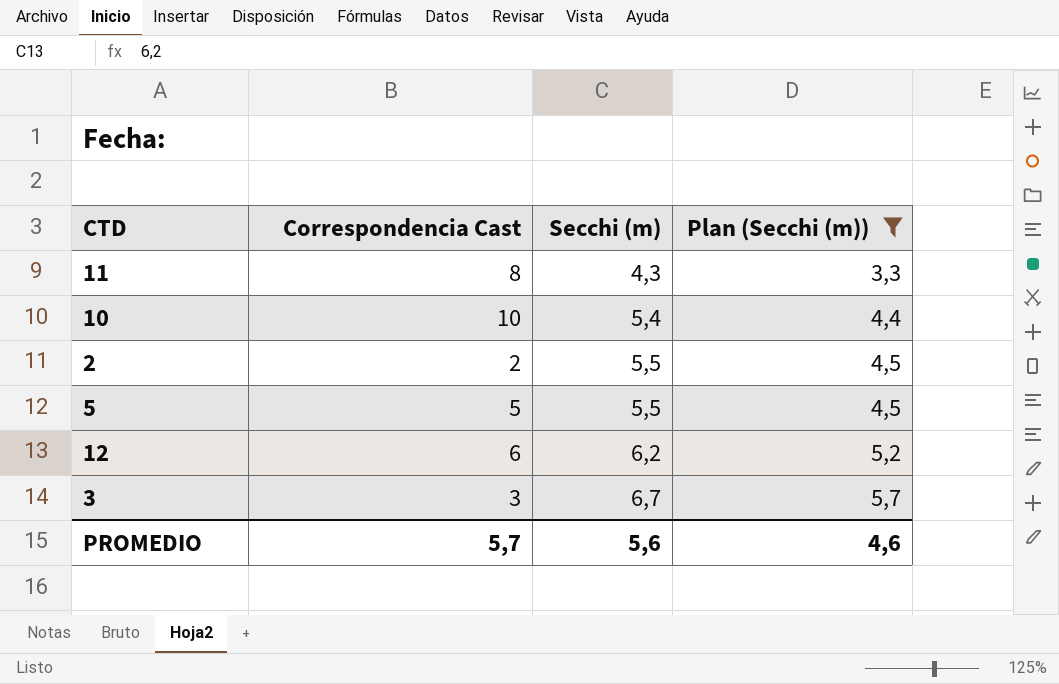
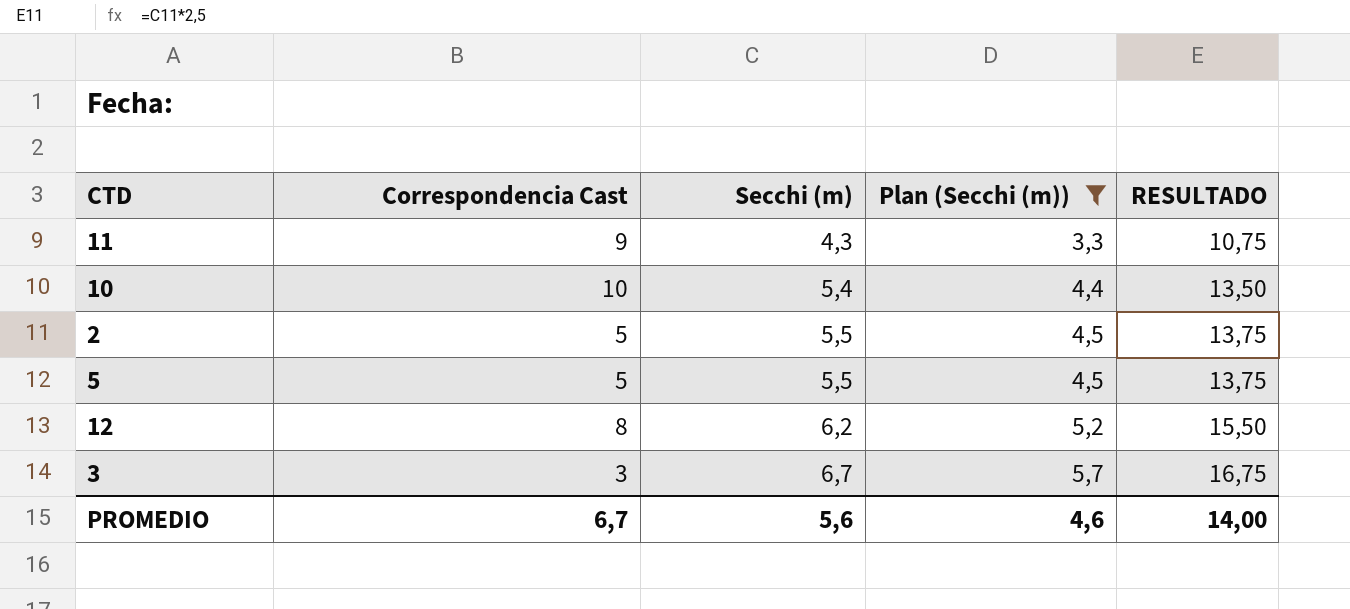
column RESULTADO | formula: none -> [Secchi (m)] * 2,5
11 | Correspondencia Cast: 8 -> 9
2 | Correspondencia Cast: 2 -> 5
12 | Correspondencia Cast: 6 -> 8
PROMEDIO | Correspondencia Cast: 5,7 -> 6,7

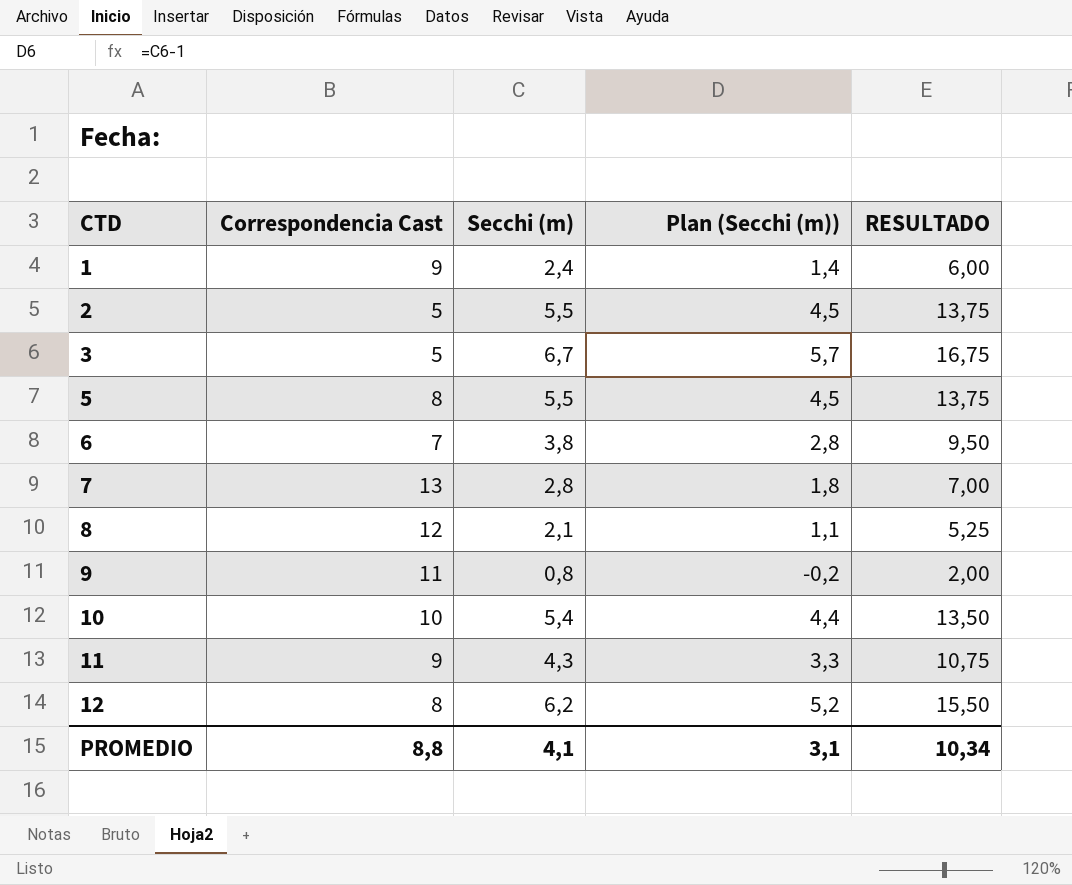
filter: Plan (Secchi (m)) >= 3,3 -> none
row order: Secchi (m) ascending -> CTD ascending
3 | Correspondencia Cast: 3 -> 5
5 | Correspondencia Cast: 5 -> 8
PROMEDIO | Correspondencia Cast: 6,7 -> 8,8
PROMEDIO | Secchi (m): 5,6 -> 4,1
PROMEDIO | Plan (Secchi (m)): 4,6 -> 3,1
PROMEDIO | RESULTADO: 14,00 -> 10,34

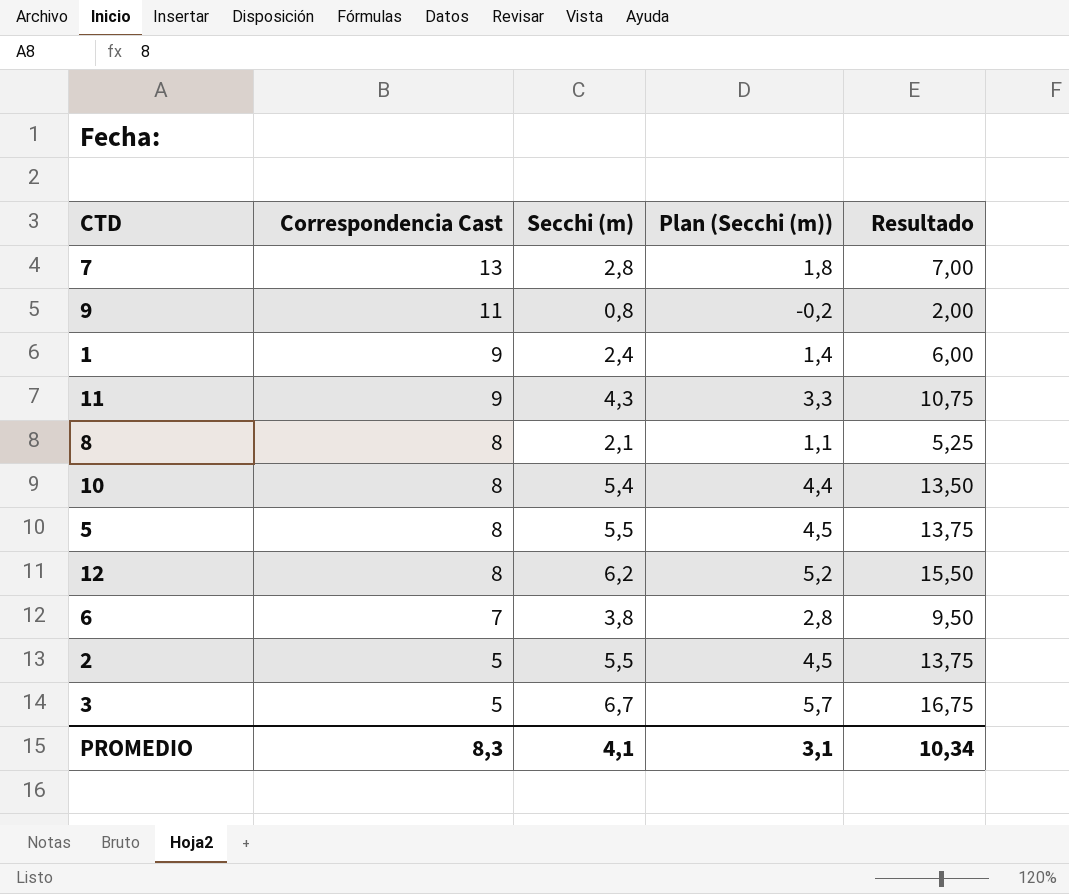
row order: CTD ascending -> Correspondencia Cast descending
column name: RESULTADO -> Resultado
8 | Correspondencia Cast: 12 -> 8
10 | Correspondencia Cast: 10 -> 8
PROMEDIO | Correspondencia Cast: 8,8 -> 8,3

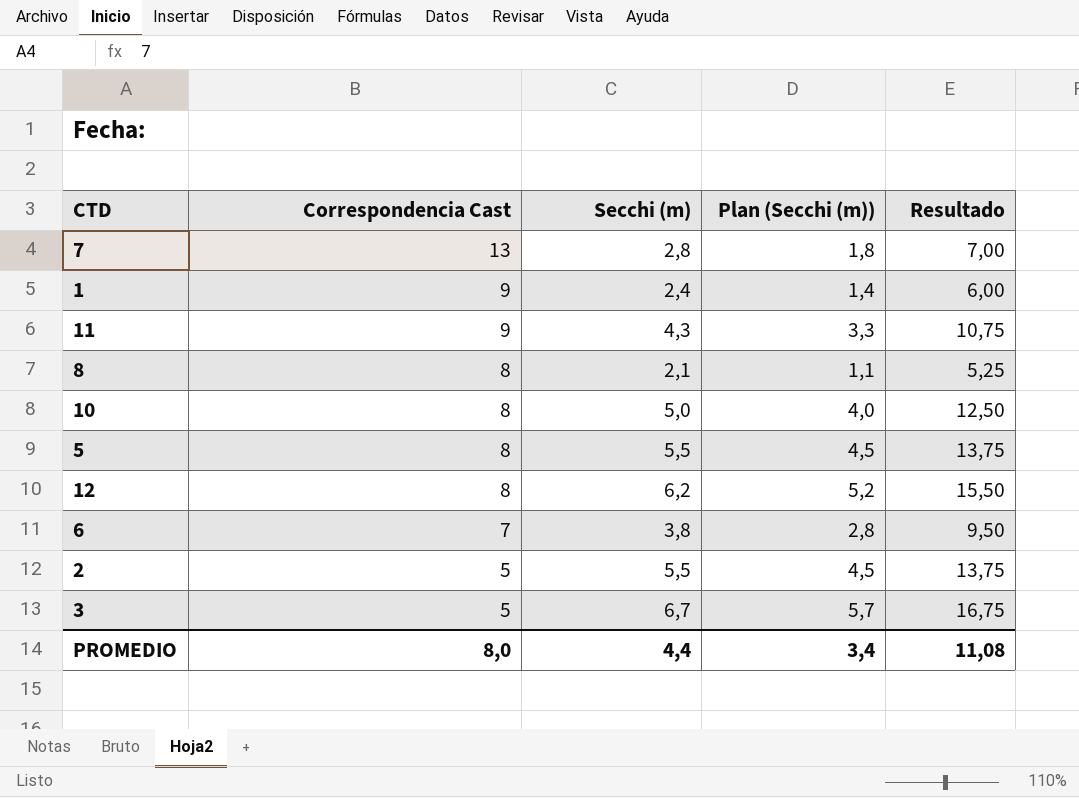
row 9: 11 | 0,8 | -0,2 | 2,00 -> none
10 | Secchi (m): 5,4 -> 5,0
10 | Plan (Secchi (m)): 4,4 -> 4,0
10 | Resultado: 13,50 -> 12,50
PROMEDIO | Correspondencia Cast: 8,3 -> 8,0
PROMEDIO | Secchi (m): 4,1 -> 4,4
PROMEDIO | Plan (Secchi (m)): 3,1 -> 3,4
PROMEDIO | Resultado: 10,34 -> 11,08

